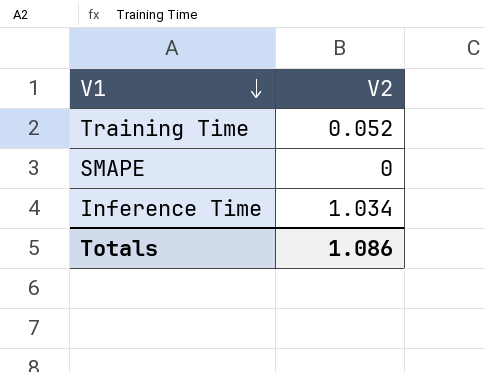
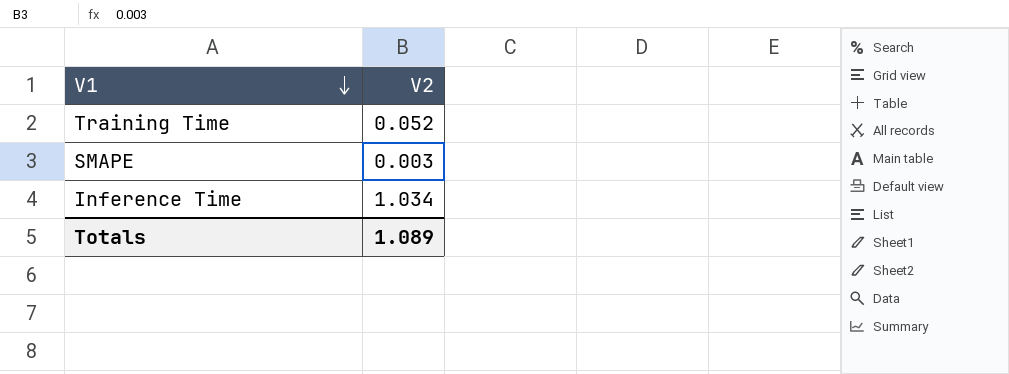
SMAPE | V2: 0 -> 0.003
Totals | V2: 1.086 -> 1.089

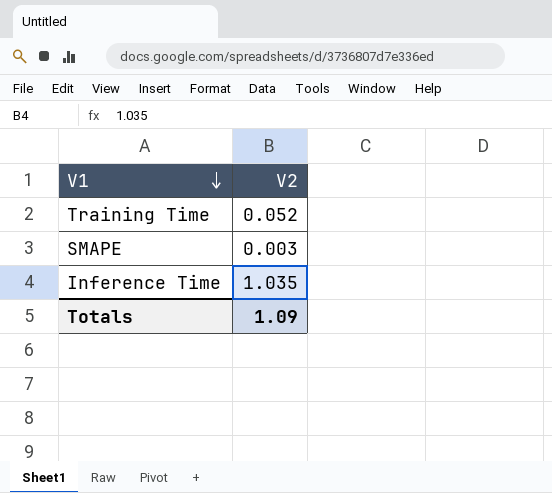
Inference Time | V2: 1.034 -> 1.035
Totals | V2: 1.089 -> 1.09

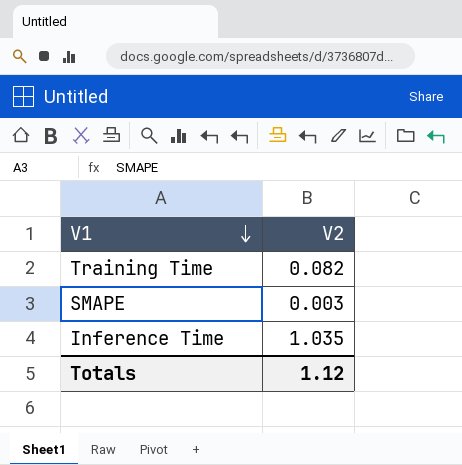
Training Time | V2: 0.052 -> 0.082
Totals | V2: 1.09 -> 1.12

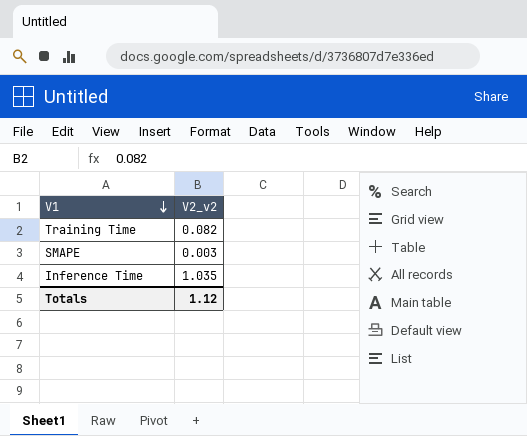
column name: V2 -> V2_v2

